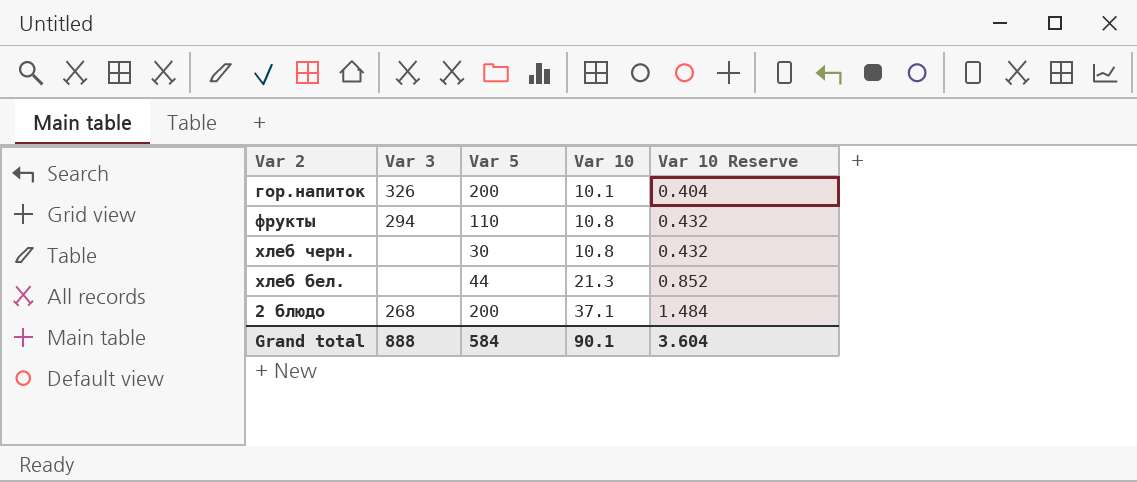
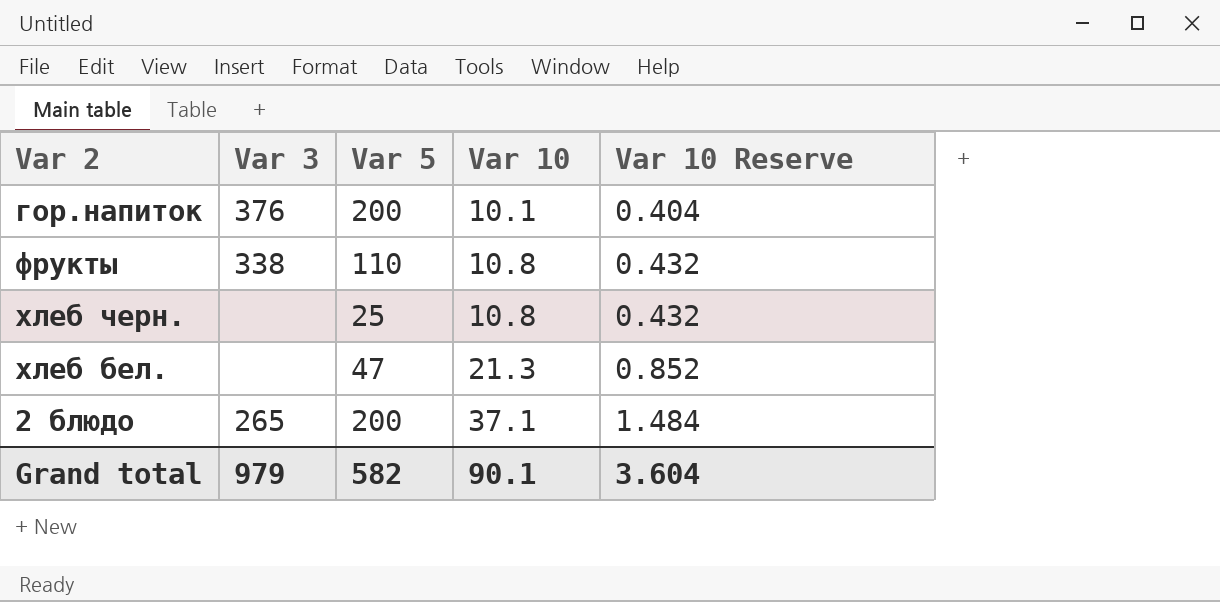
гор.напиток | Var 3: 326 -> 376
фрукты | Var 3: 294 -> 338
хлеб черн. | Var 5: 30 -> 25
хлеб бел. | Var 5: 44 -> 47
2 блюдо | Var 3: 268 -> 265
Grand total | Var 3: 888 -> 979
Grand total | Var 5: 584 -> 582

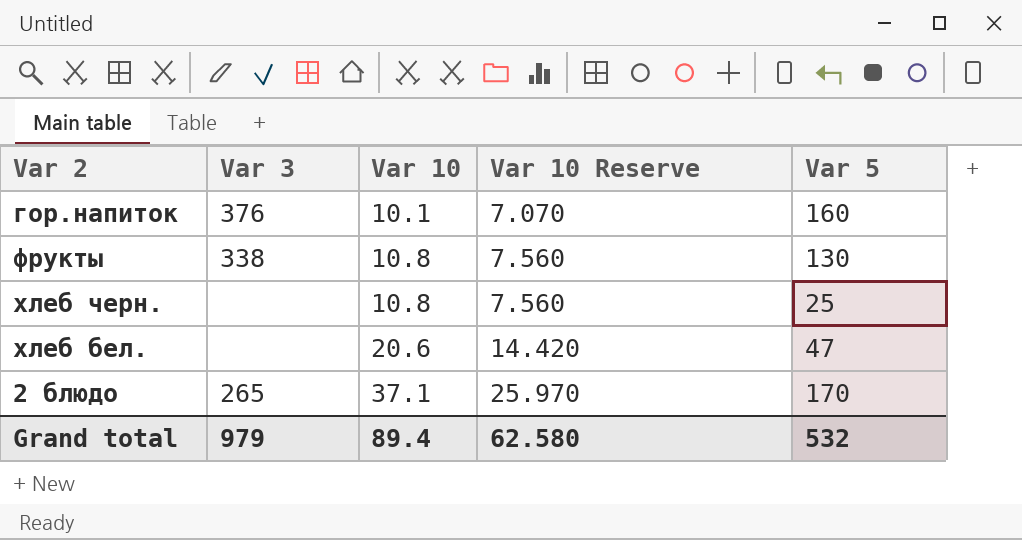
column Var 10 Reserve | formula: [Var 10] * 0.04 -> [Var 10] * 0.7
column Var 5 | position: 3 -> 5
гор.напиток | Var 5: 200 -> 160
фрукты | Var 5: 110 -> 130
хлеб бел. | Var 10: 21.3 -> 20.6
2 блюдо | Var 5: 200 -> 170
Grand total | Var 10: 90.1 -> 89.4
Grand total | Var 10 Reserve: 3.604 -> 62.580
Grand total | Var 5: 582 -> 532

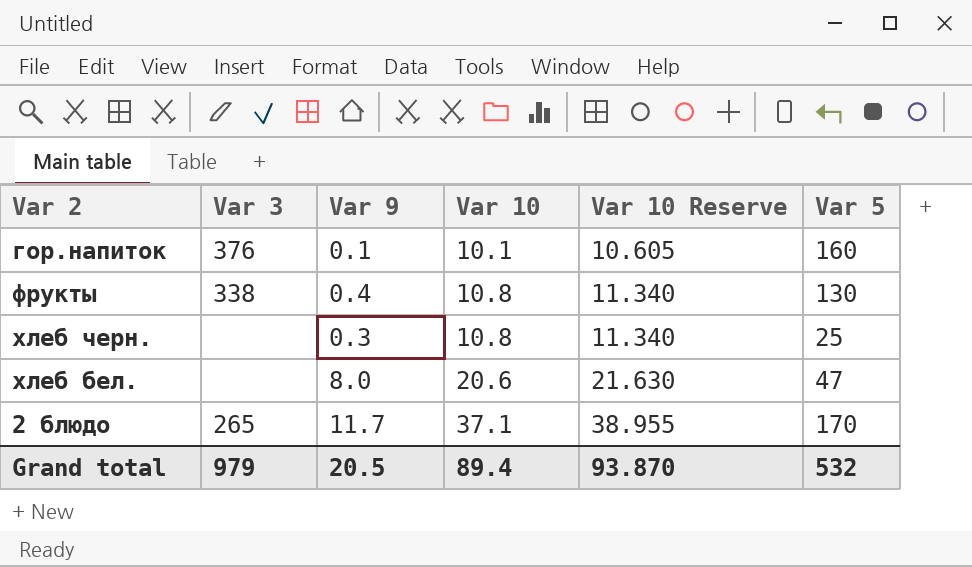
column Var 9 | position: none -> 3
column Var 10 Reserve | formula: [Var 10] * 0.7 -> [Var 10] * 1.05
Grand total | Var 10 Reserve: 62.580 -> 93.870

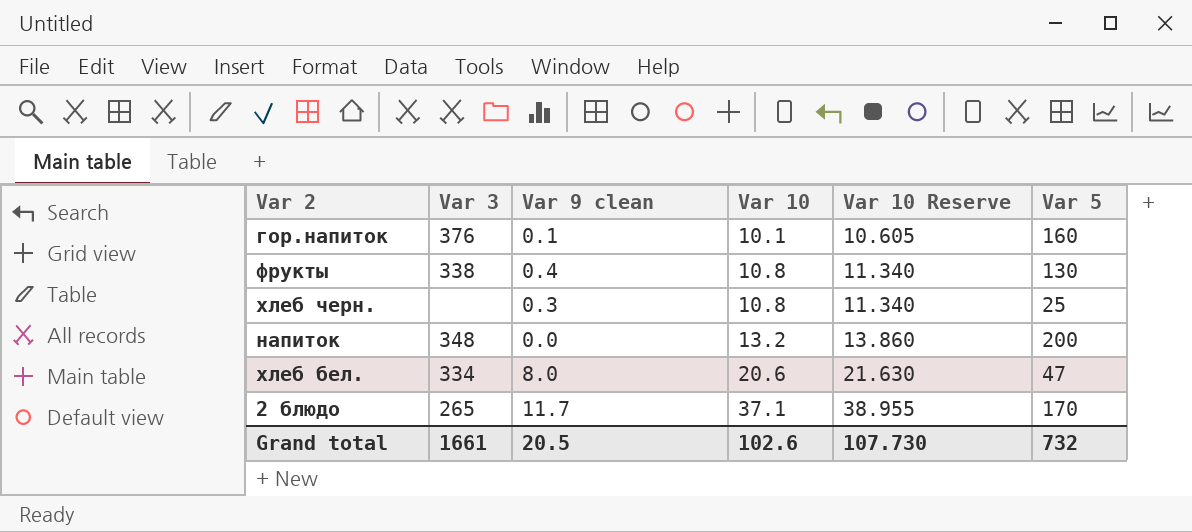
column name: Var 9 -> Var 9 clean
row напиток: none -> 348 | 0.0 | 13.2 | 13.860 | 200
хлеб бел. | Var 3: none -> 334
Grand total | Var 3: 979 -> 1661
Grand total | Var 10: 89.4 -> 102.6
Grand total | Var 10 Reserve: 93.870 -> 107.730
Grand total | Var 5: 532 -> 732

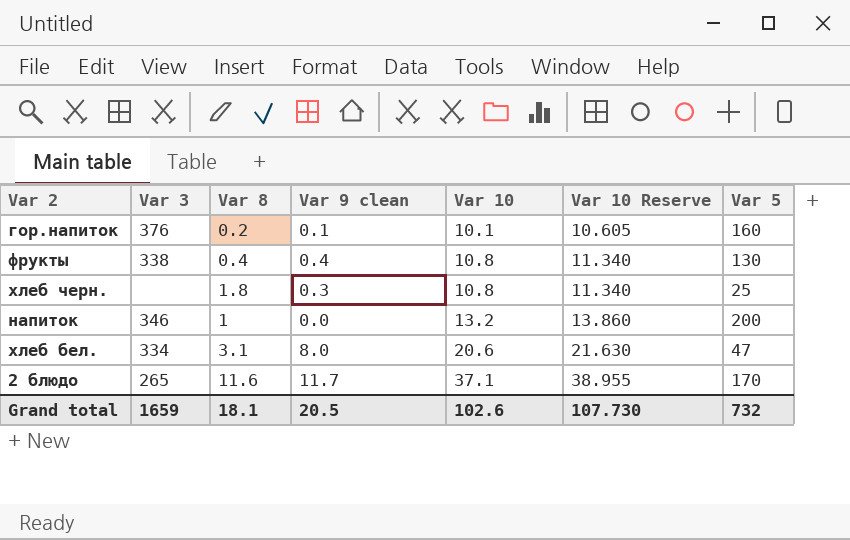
column Var 8 | position: none -> 3
напиток | Var 3: 348 -> 346
Grand total | Var 3: 1661 -> 1659

